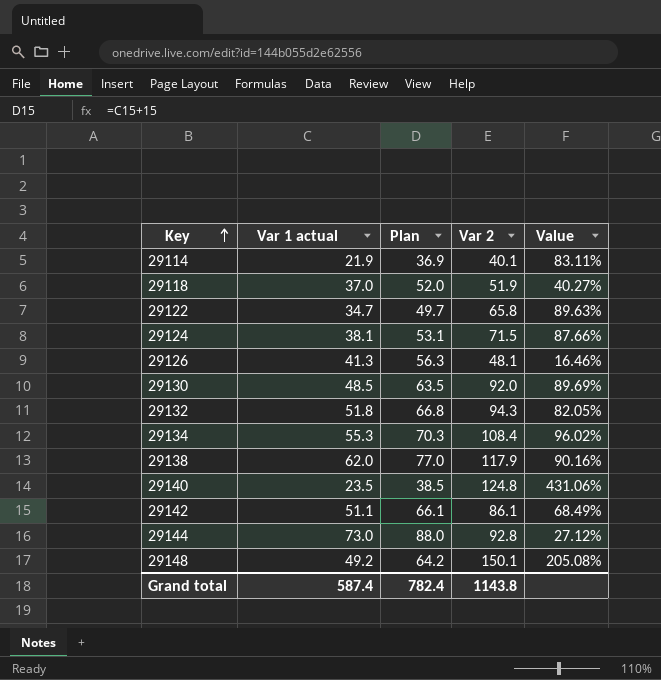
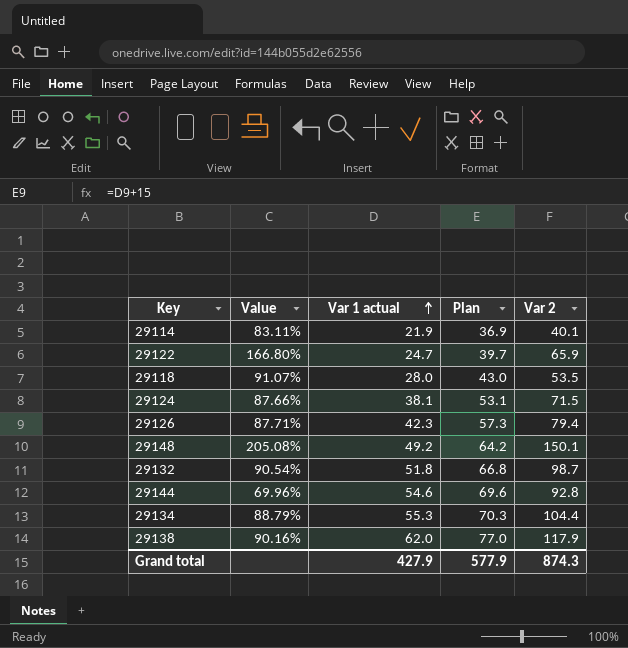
row order: Key ascending -> Var 1 actual ascending
column Value | position: 5 -> 2
row 29130: 48.5 | 63.5 | 92.0 | 89.69% -> none
row 29140: 23.5 | 38.5 | 124.8 | 431.06% -> none
row 29142: 51.1 | 66.1 | 86.1 | 68.49% -> none
29122 | Value: 89.63% -> 166.80%
29122 | Var 1 actual: 34.7 -> 24.7
29122 | Plan: 49.7 -> 39.7
29122 | Var 2: 65.8 -> 65.9
29118 | Value: 40.27% -> 91.07%
29118 | Var 1 actual: 37.0 -> 28.0
29118 | Plan: 52.0 -> 43.0
29118 | Var 2: 51.9 -> 53.5
29126 | Value: 16.46% -> 87.71%
29126 | Var 1 actual: 41.3 -> 42.3
29126 | Plan: 56.3 -> 57.3
29126 | Var 2: 48.1 -> 79.4
29132 | Value: 82.05% -> 90.54%
29132 | Var 2: 94.3 -> 98.7
29144 | Value: 27.12% -> 69.96%
29144 | Var 1 actual: 73.0 -> 54.6
29144 | Plan: 88.0 -> 69.6
29134 | Value: 96.02% -> 88.79%
29134 | Var 2: 108.4 -> 104.4
Grand total | Var 1 actual: 587.4 -> 427.9
Grand total | Plan: 782.4 -> 577.9
Grand total | Var 2: 1143.8 -> 874.3

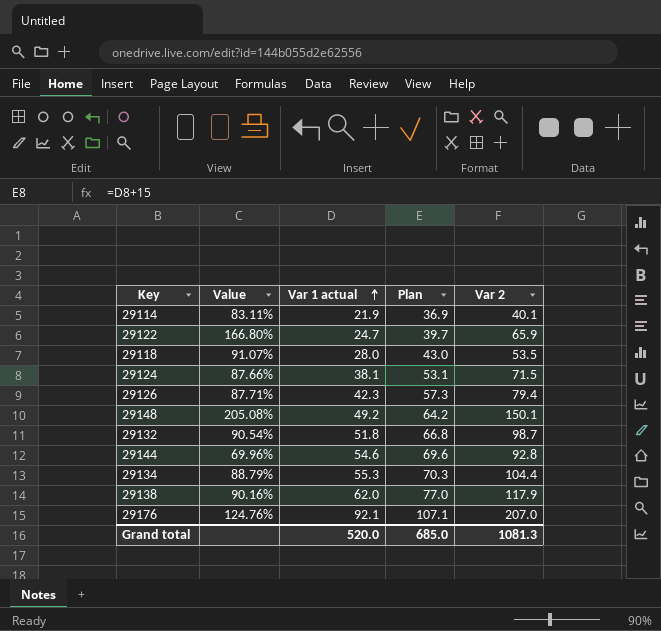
row 29176: none -> 124.76% | 92.1 | 107.1 | 207.0
Grand total | Var 1 actual: 427.9 -> 520.0
Grand total | Plan: 577.9 -> 685.0
Grand total | Var 2: 874.3 -> 1081.3

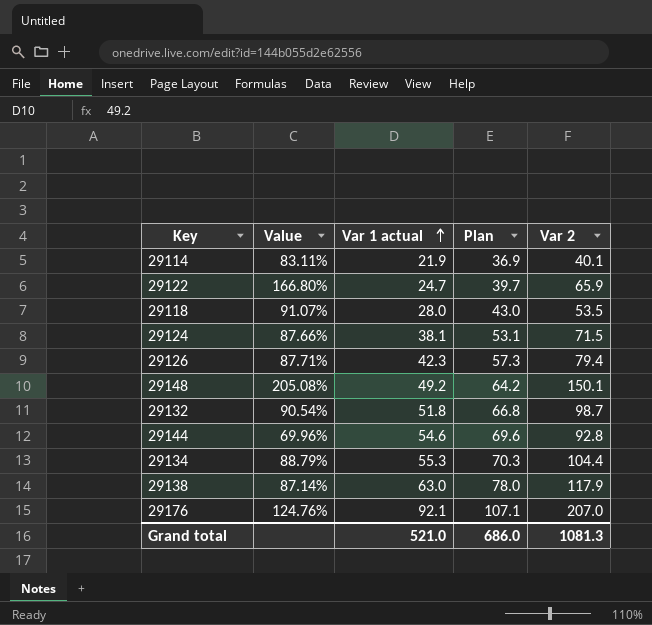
29138 | Value: 90.16% -> 87.14%
29138 | Var 1 actual: 62.0 -> 63.0
29138 | Plan: 77.0 -> 78.0
Grand total | Var 1 actual: 520.0 -> 521.0
Grand total | Plan: 685.0 -> 686.0

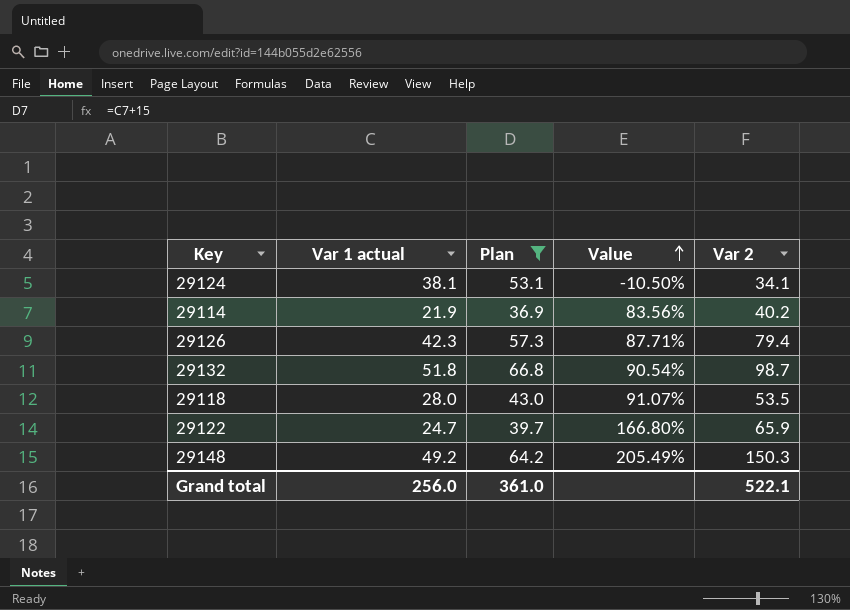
filter: none -> Plan <= 66.8
row order: Var 1 actual ascending -> Value ascending
column Value | position: 2 -> 4
29124 | Value: 87.66% -> -10.50%
29124 | Var 2: 71.5 -> 34.1
29114 | Value: 83.11% -> 83.56%
29114 | Var 2: 40.1 -> 40.2
29148 | Value: 205.08% -> 205.49%
29148 | Var 2: 150.1 -> 150.3
Grand total | Var 1 actual: 521.0 -> 256.0
Grand total | Plan: 686.0 -> 361.0
Grand total | Var 2: 1081.3 -> 522.1

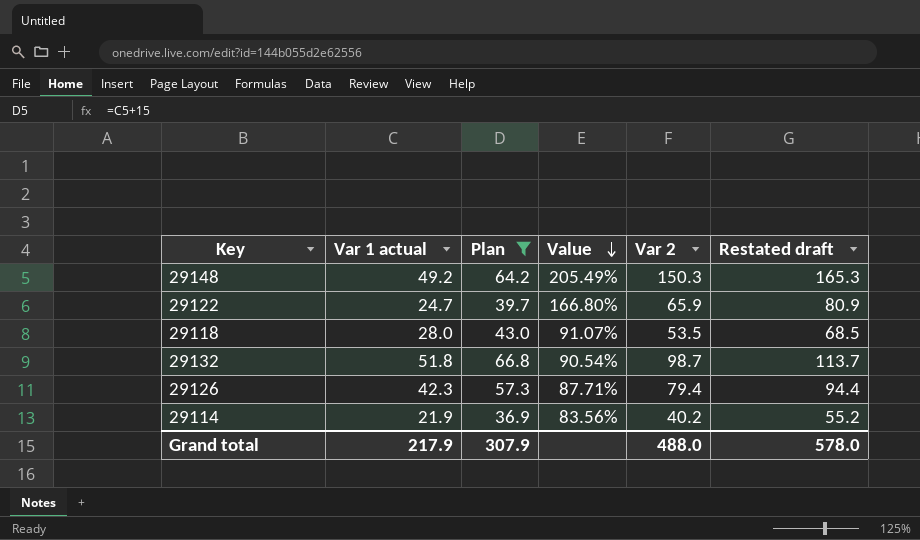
row order: Value ascending -> Value descending
column Restated draft | formula: none -> [Var 2] + 15
row 29124: 38.1 | 53.1 | -10.50% | 34.1 -> none
Grand total | Var 1 actual: 256.0 -> 217.9
Grand total | Plan: 361.0 -> 307.9
Grand total | Var 2: 522.1 -> 488.0

